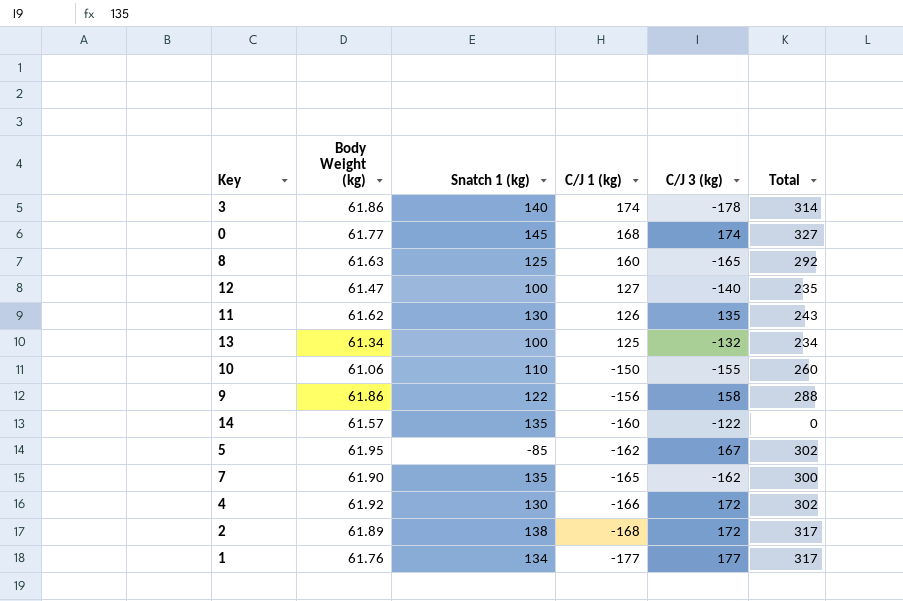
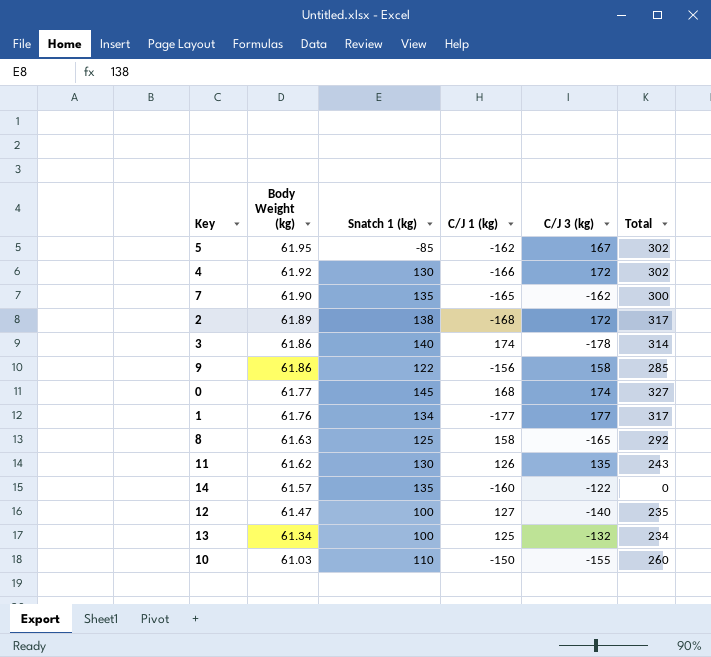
row order: C/J 1 (kg) descending -> Body Weight (kg) descending
9 | Total: 288 -> 285
8 | C/J 1 (kg): 160 -> 158
10 | Body Weight (kg): 61.06 -> 61.03

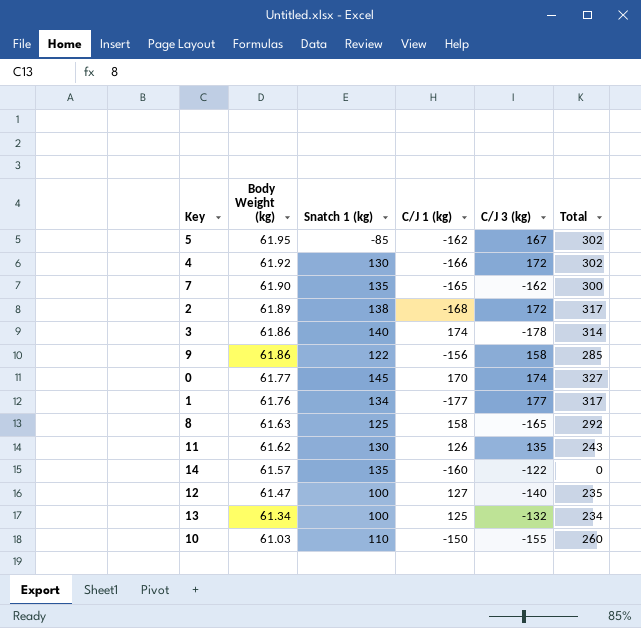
0 | C/J 1 (kg): 168 -> 170

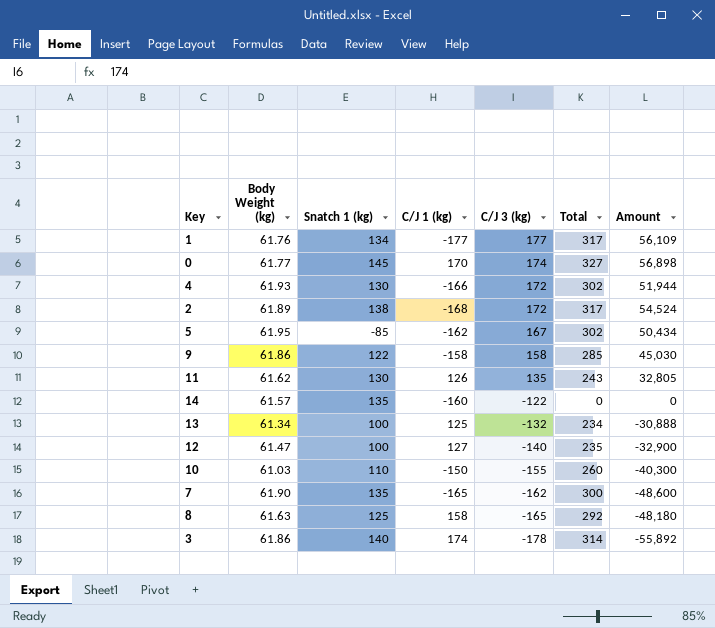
row order: Body Weight (kg) descending -> C/J 3 (kg) descending
column Amount | formula: none -> [C/J 3 (kg)] * [Total]
4 | Body Weight (kg): 61.92 -> 61.93
9 | C/J 1 (kg): -156 -> -158

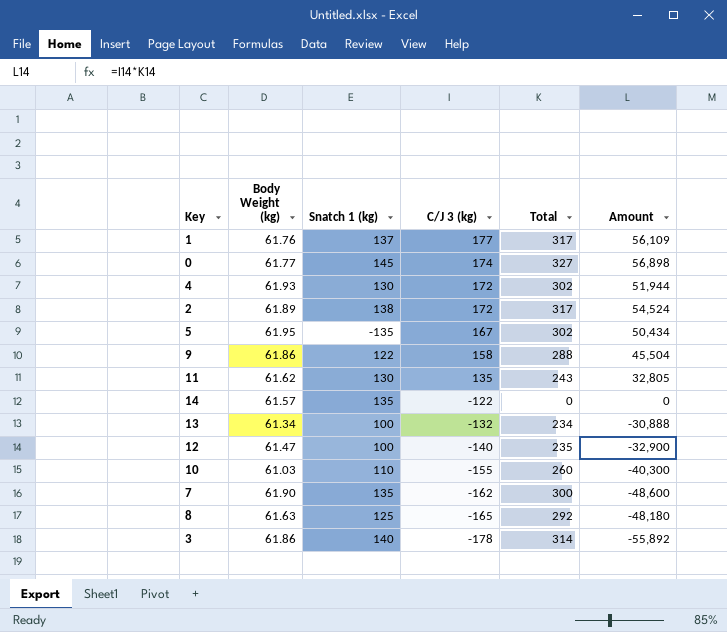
column C/J 1 (kg) | position: 4 -> none
1 | Snatch 1 (kg): 134 -> 137
5 | Snatch 1 (kg): -85 -> -135
9 | Total: 285 -> 288
9 | Amount: 45,030 -> 45,504

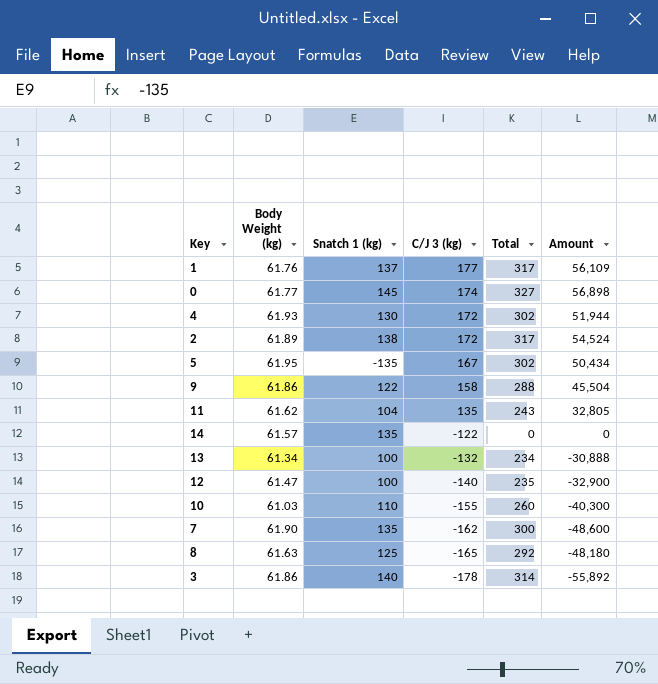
11 | Snatch 1 (kg): 130 -> 104

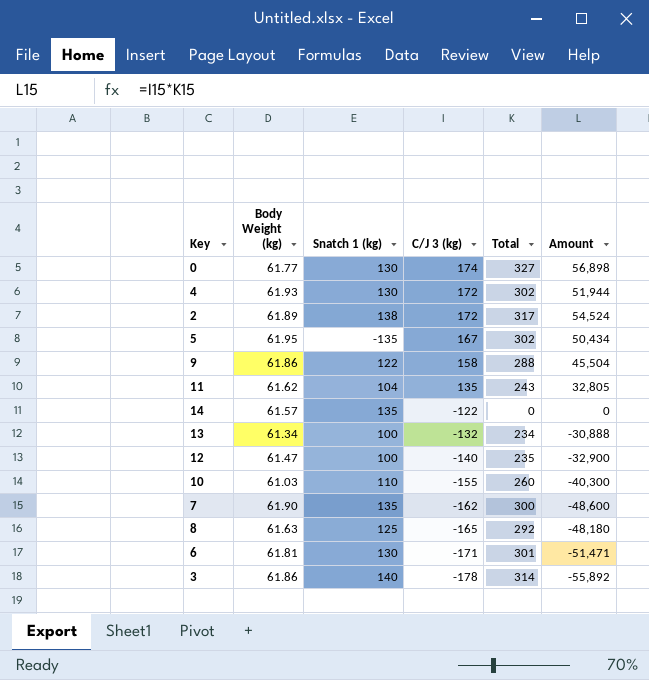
row 1: 61.76 | 137 | 177 | 317 | 56,109 -> none
0 | Snatch 1 (kg): 145 -> 130
row 6: none -> 61.81 | 130 | -171 | 301 | -51,471

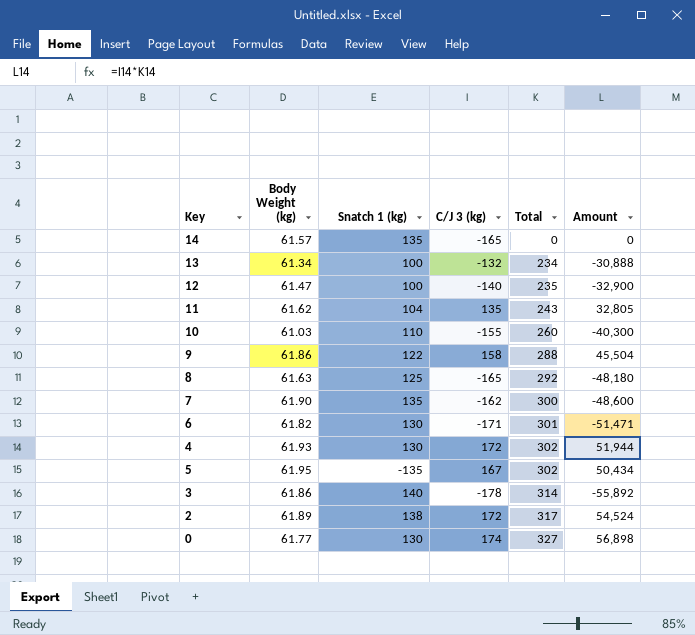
row order: C/J 3 (kg) descending -> Total ascending
14 | C/J 3 (kg): -122 -> -165
6 | Body Weight (kg): 61.81 -> 61.82

